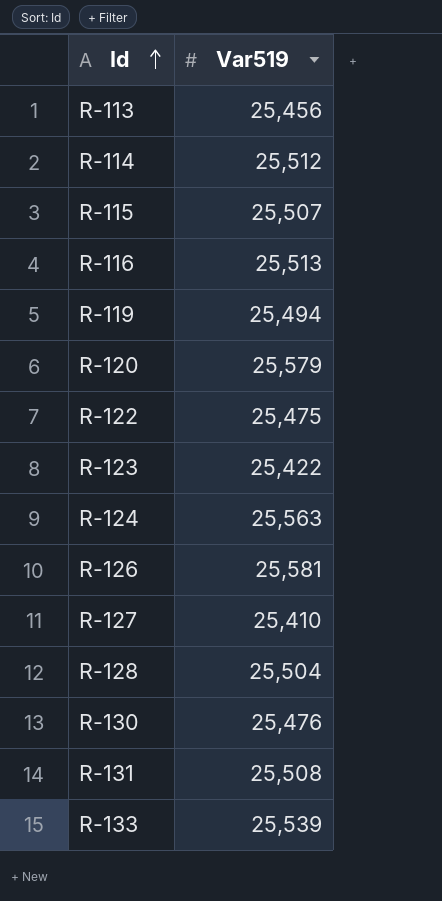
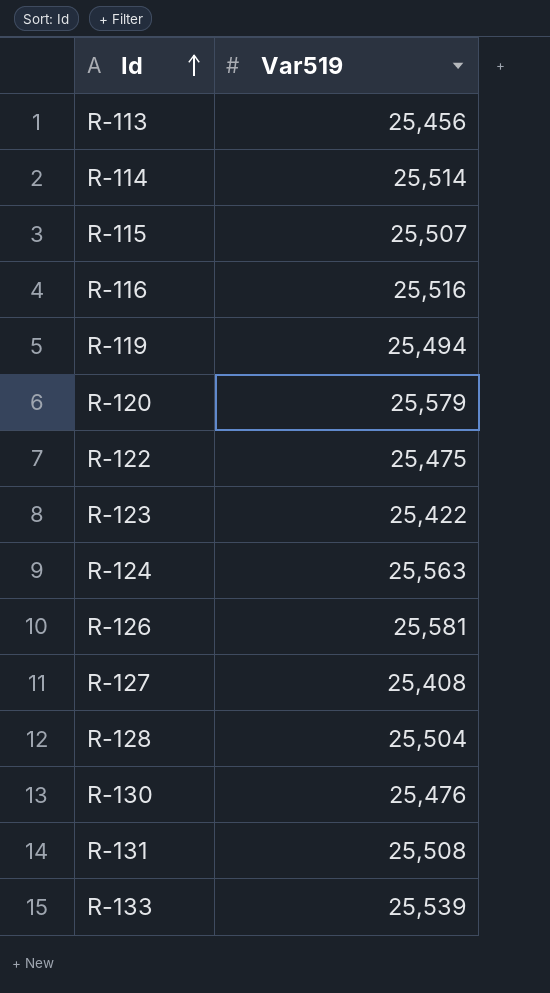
R-114 | Var519: 25,512 -> 25,514
R-116 | Var519: 25,513 -> 25,516
R-127 | Var519: 25,410 -> 25,408

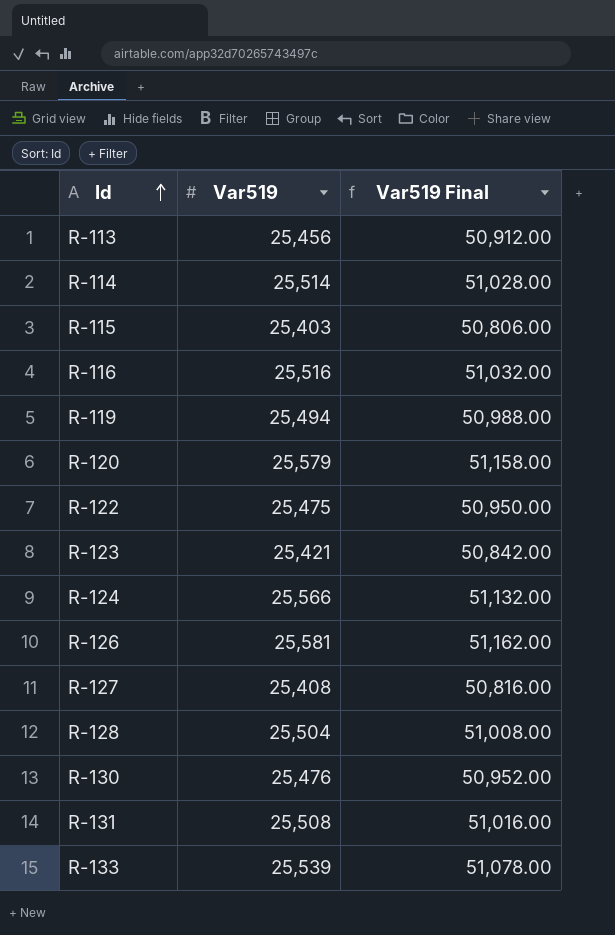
column Var519 Final | formula: none -> [Var519] * 2
R-115 | Var519: 25,507 -> 25,403
R-123 | Var519: 25,422 -> 25,421
R-124 | Var519: 25,563 -> 25,566

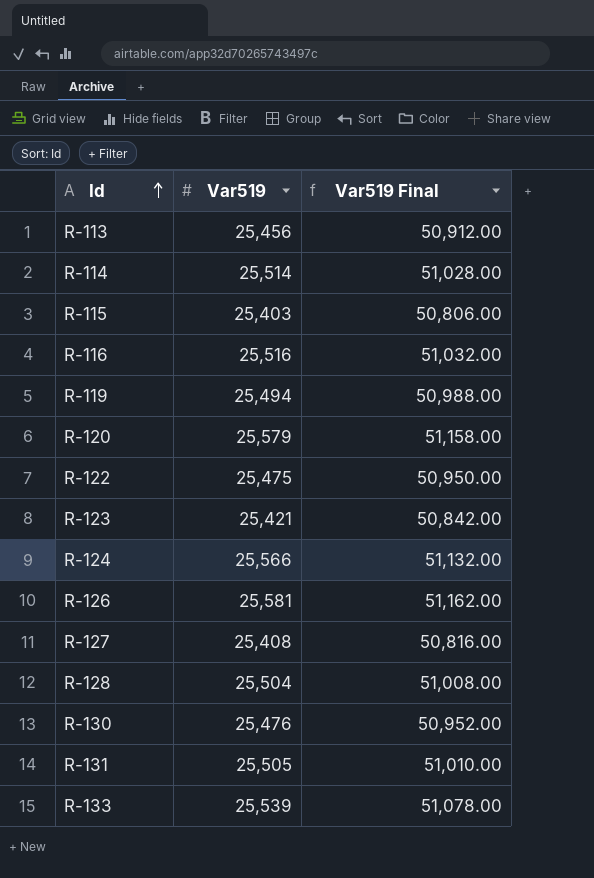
R-131 | Var519: 25,508 -> 25,505
R-131 | Var519 Final: 51,016.00 -> 51,010.00

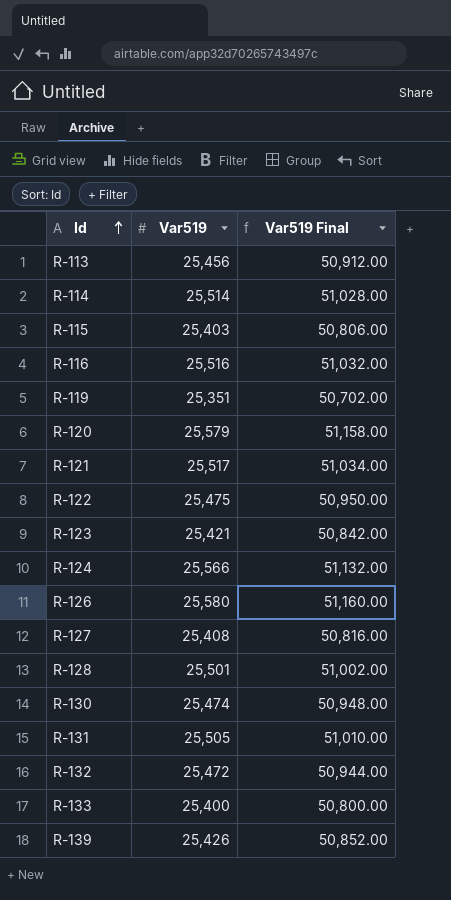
R-119 | Var519: 25,494 -> 25,351
R-119 | Var519 Final: 50,988.00 -> 50,702.00
row R-121: none -> 25,517 | 51,034.00
R-126 | Var519: 25,581 -> 25,580
R-126 | Var519 Final: 51,162.00 -> 51,160.00
R-128 | Var519: 25,504 -> 25,501
R-128 | Var519 Final: 51,008.00 -> 51,002.00
R-130 | Var519: 25,476 -> 25,474
R-130 | Var519 Final: 50,952.00 -> 50,948.00
row R-132: none -> 25,472 | 50,944.00
R-133 | Var519: 25,539 -> 25,400
R-133 | Var519 Final: 51,078.00 -> 50,800.00
row R-139: none -> 25,426 | 50,852.00

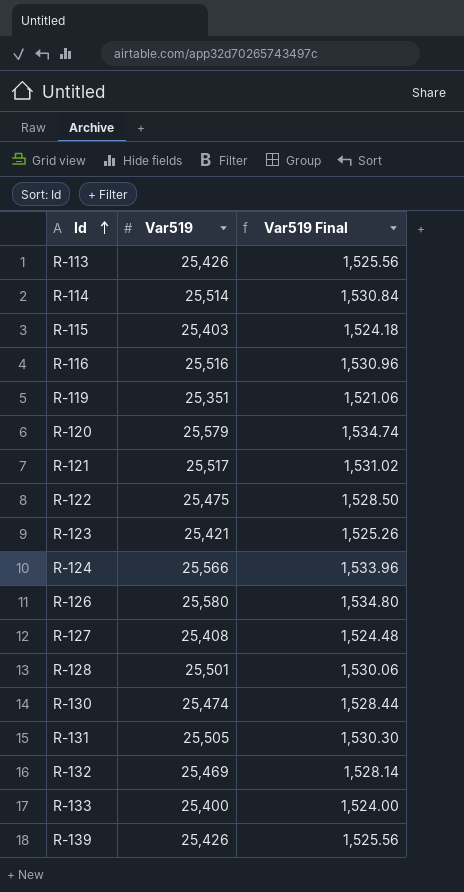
column Var519 Final | formula: [Var519] * 2 -> [Var519] * 0.06
R-113 | Var519: 25,456 -> 25,426
R-132 | Var519: 25,472 -> 25,469

